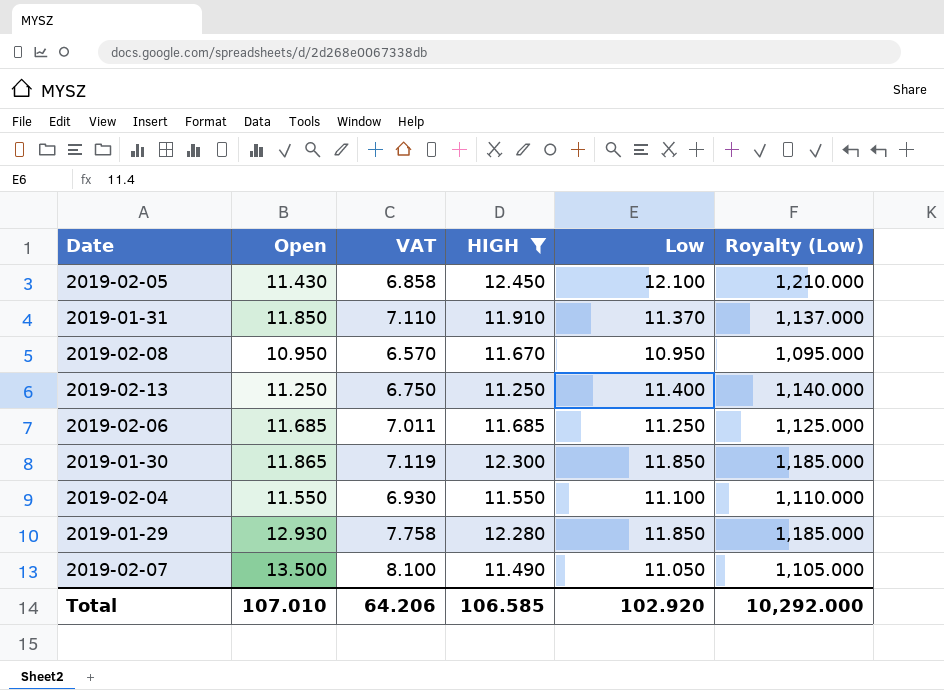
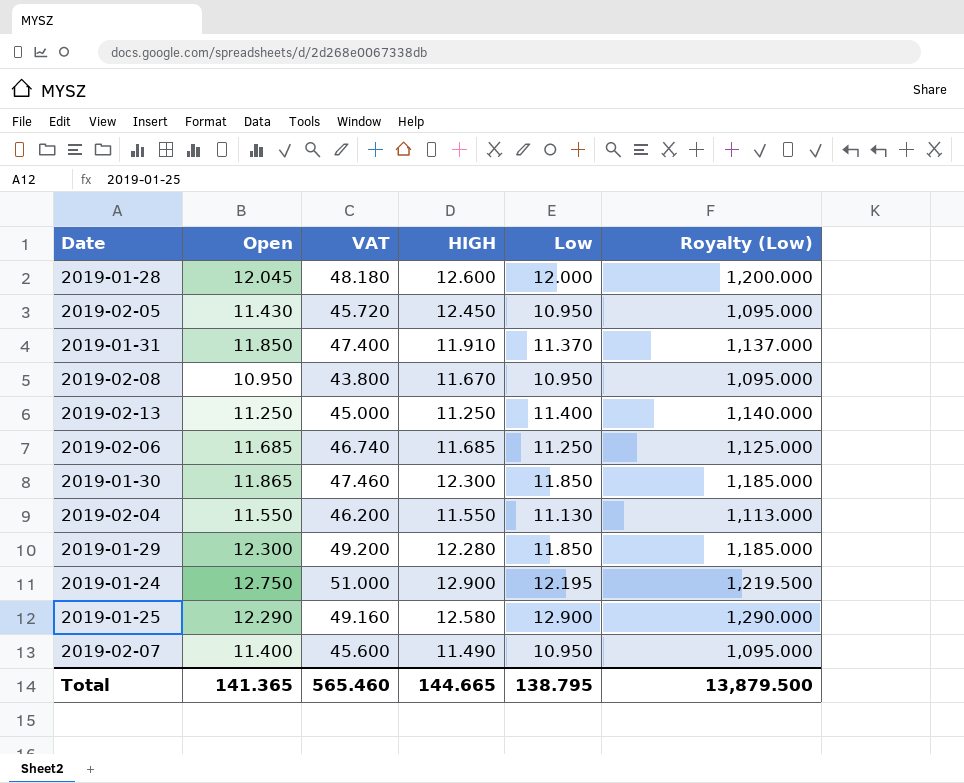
filter: HIGH <= 12.450 -> none
column VAT | formula: [Open] * 0.6 -> [Open] * 4
2019-02-05 | Low: 12.100 -> 10.950
2019-02-05 | Royalty (Low): 1,210.000 -> 1,095.000
2019-02-04 | Low: 11.100 -> 11.130
2019-02-04 | Royalty (Low): 1,110.000 -> 1,113.000
2019-01-29 | Open: 12.930 -> 12.300
2019-02-07 | Open: 13.500 -> 11.400
2019-02-07 | Low: 11.050 -> 10.950
2019-02-07 | Royalty (Low): 1,105.000 -> 1,095.000
Total | Open: 107.010 -> 141.365
Total | VAT: 64.206 -> 565.460
Total | HIGH: 106.585 -> 144.665
Total | Low: 102.920 -> 138.795
Total | Royalty (Low): 10,292.000 -> 13,879.500

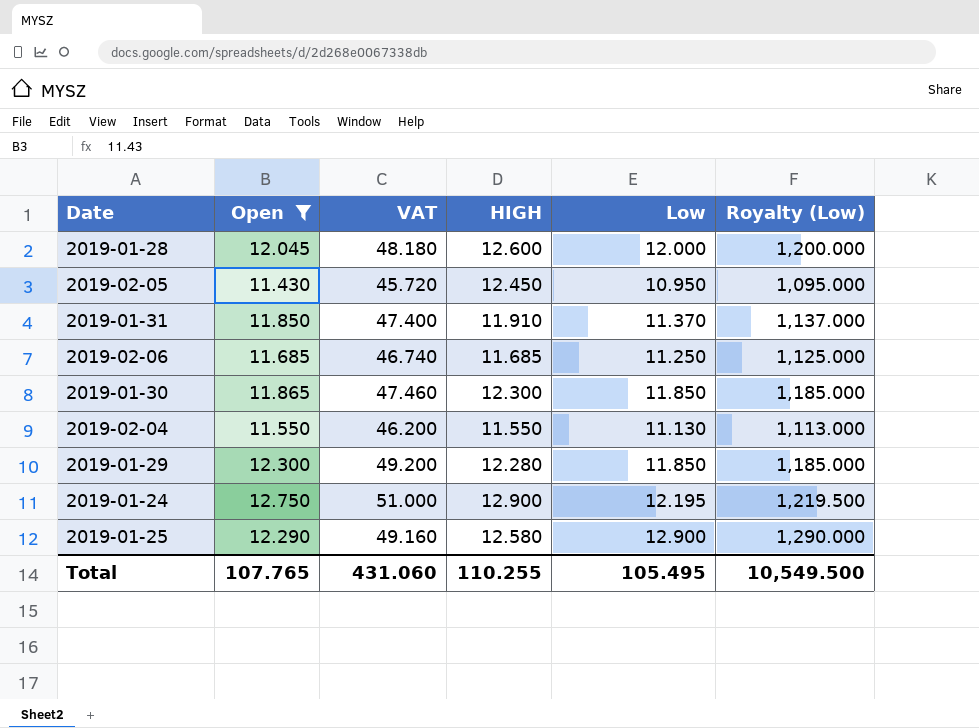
filter: none -> Open >= 11.430
Total | Open: 141.365 -> 107.765
Total | VAT: 565.460 -> 431.060
Total | HIGH: 144.665 -> 110.255
Total | Low: 138.795 -> 105.495
Total | Royalty (Low): 13,879.500 -> 10,549.500

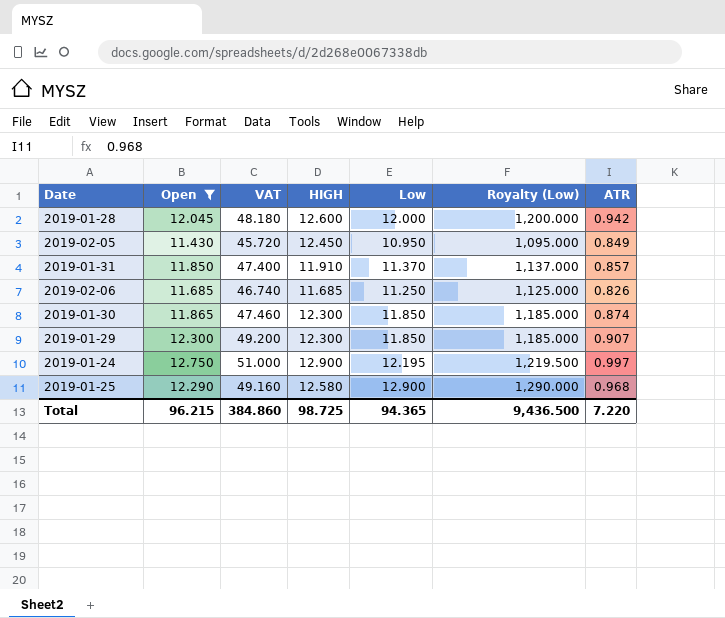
column ATR | position: none -> 7
row 2019-02-04: 11.550 | 46.200 | 11.550 | 11.130 | 1,113.000 -> none
2019-01-29 | HIGH: 12.280 -> 12.300
Total | Open: 107.765 -> 96.215
Total | VAT: 431.060 -> 384.860
Total | HIGH: 110.255 -> 98.725
Total | Low: 105.495 -> 94.365
Total | Royalty (Low): 10,549.500 -> 9,436.500

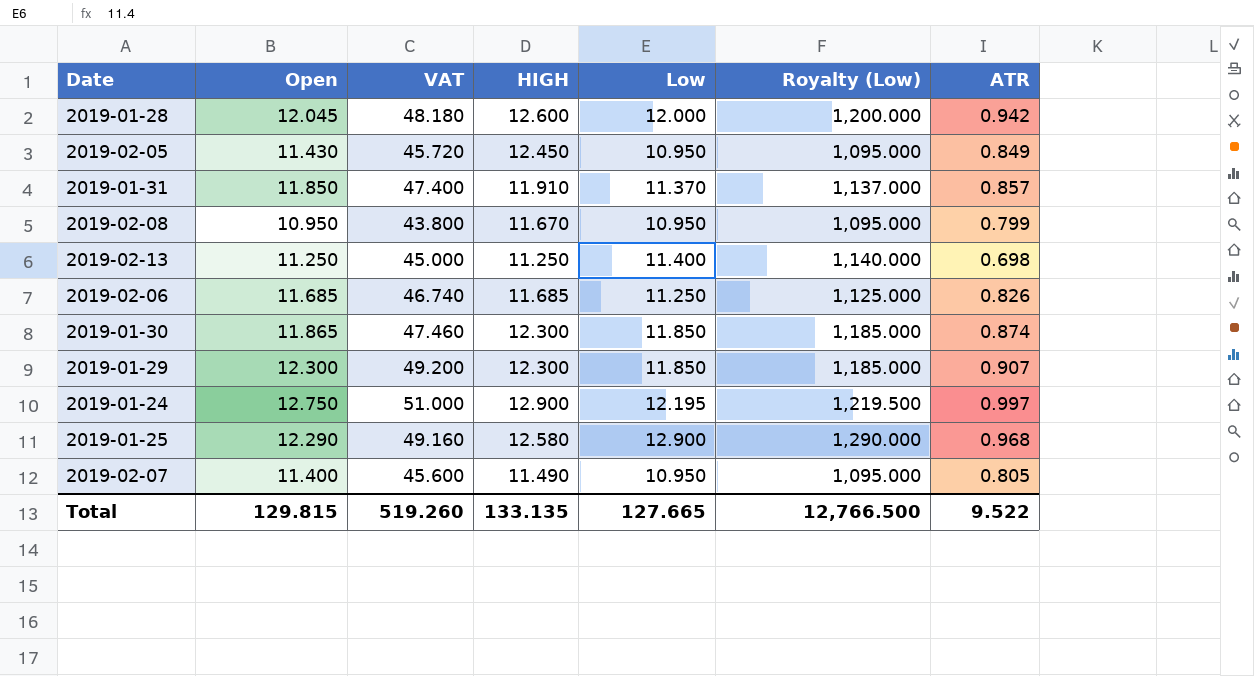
filter: Open >= 11.430 -> none
Total | Open: 96.215 -> 129.815
Total | VAT: 384.860 -> 519.260
Total | HIGH: 98.725 -> 133.135
Total | Low: 94.365 -> 127.665
Total | Royalty (Low): 9,436.500 -> 12,766.500
Total | ATR: 7.220 -> 9.522

